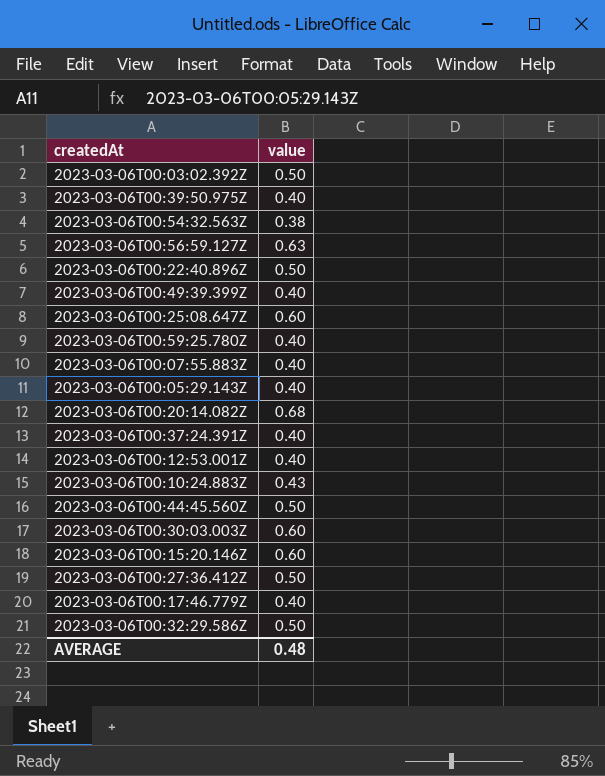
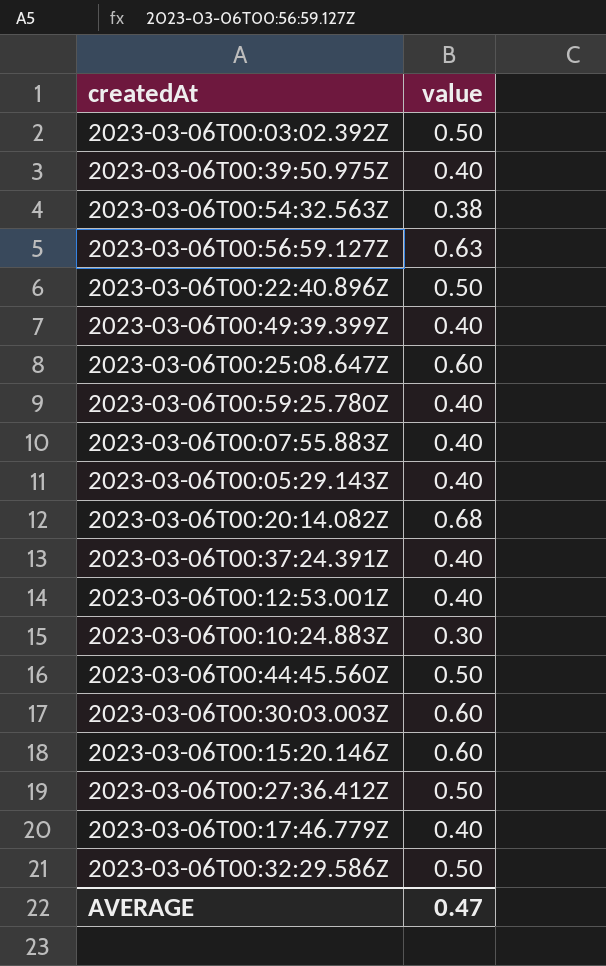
2023-03-06T00:10:24.883Z | value: 0.43 -> 0.30
AVERAGE | value: 0.48 -> 0.47

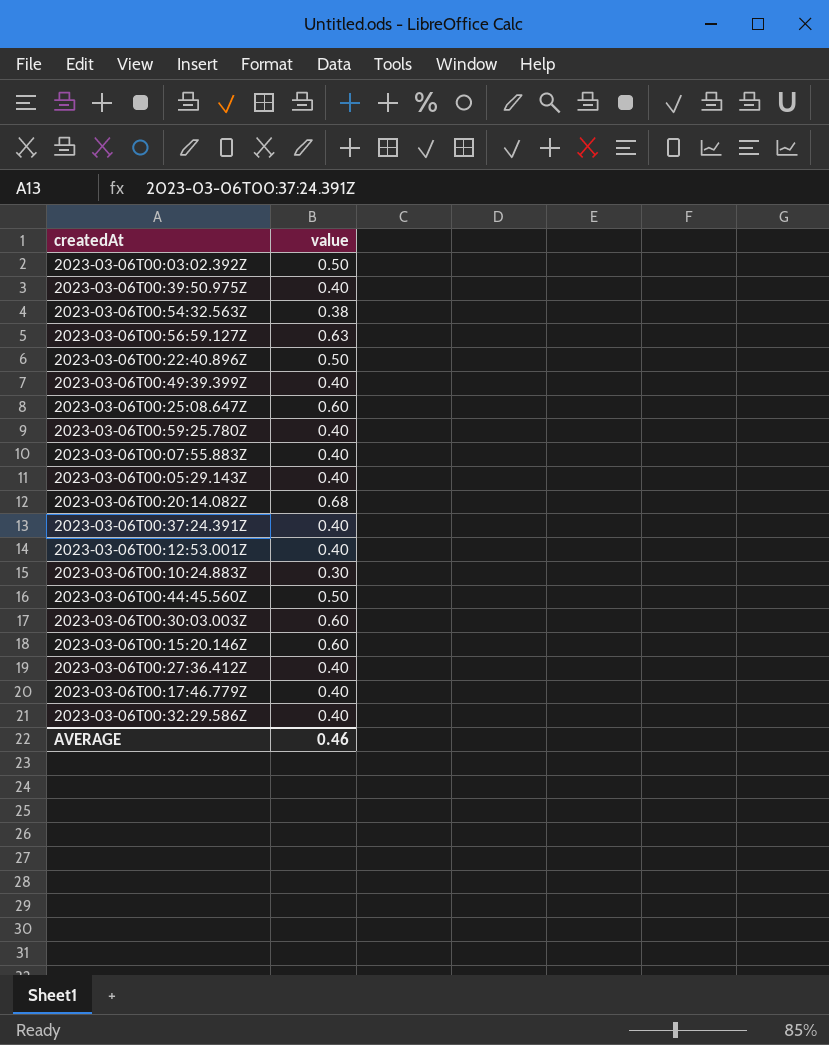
2023-03-06T00:27:36.412Z | value: 0.50 -> 0.40
2023-03-06T00:32:29.586Z | value: 0.50 -> 0.40
AVERAGE | value: 0.47 -> 0.46

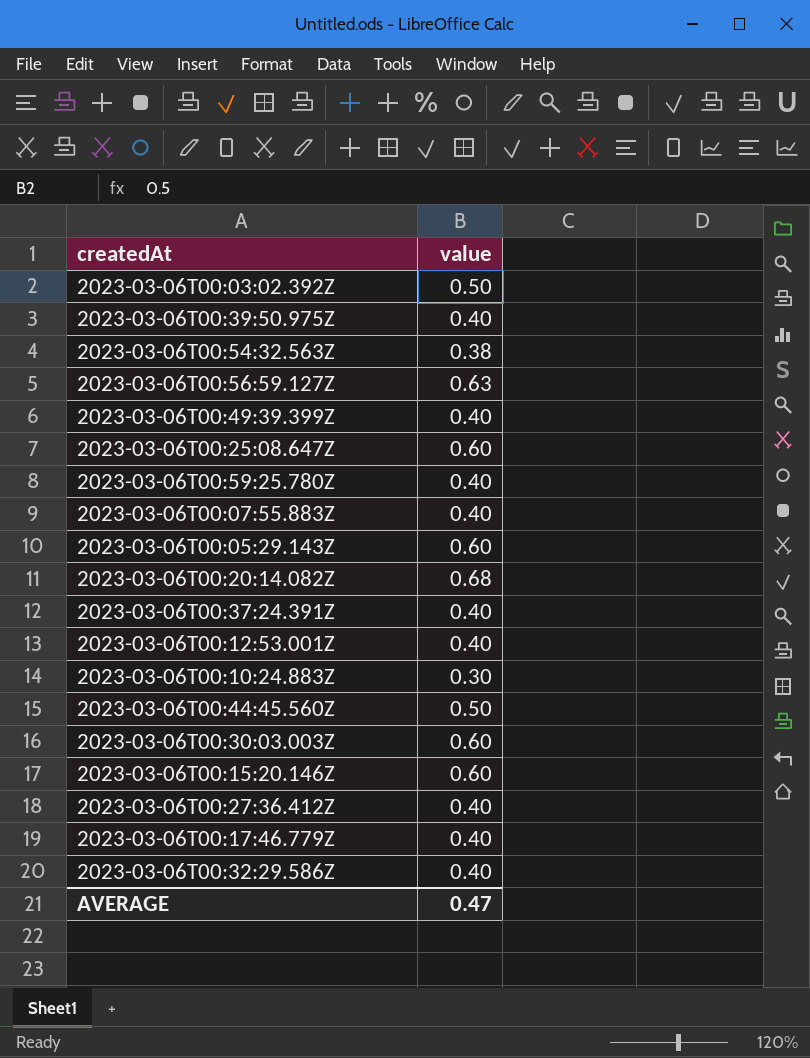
row 2023-03-06T00:22:40.896Z: 0.50 -> none
2023-03-06T00:05:29.143Z | value: 0.40 -> 0.60
AVERAGE | value: 0.46 -> 0.47

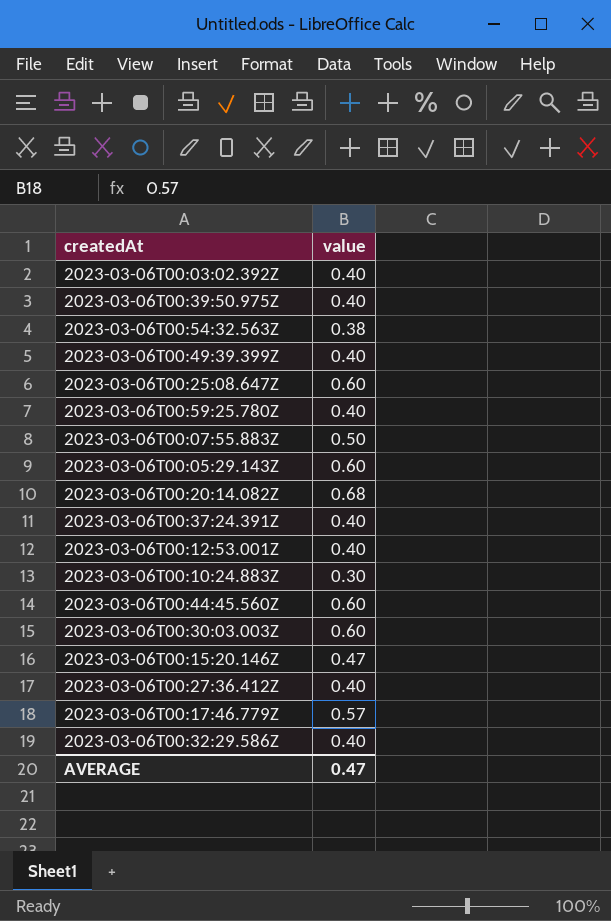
row 2023-03-06T00:56:59.127Z: 0.63 -> none
2023-03-06T00:03:02.392Z | value: 0.50 -> 0.40
2023-03-06T00:07:55.883Z | value: 0.40 -> 0.50
2023-03-06T00:44:45.560Z | value: 0.50 -> 0.60
2023-03-06T00:15:20.146Z | value: 0.60 -> 0.47
2023-03-06T00:17:46.779Z | value: 0.40 -> 0.57

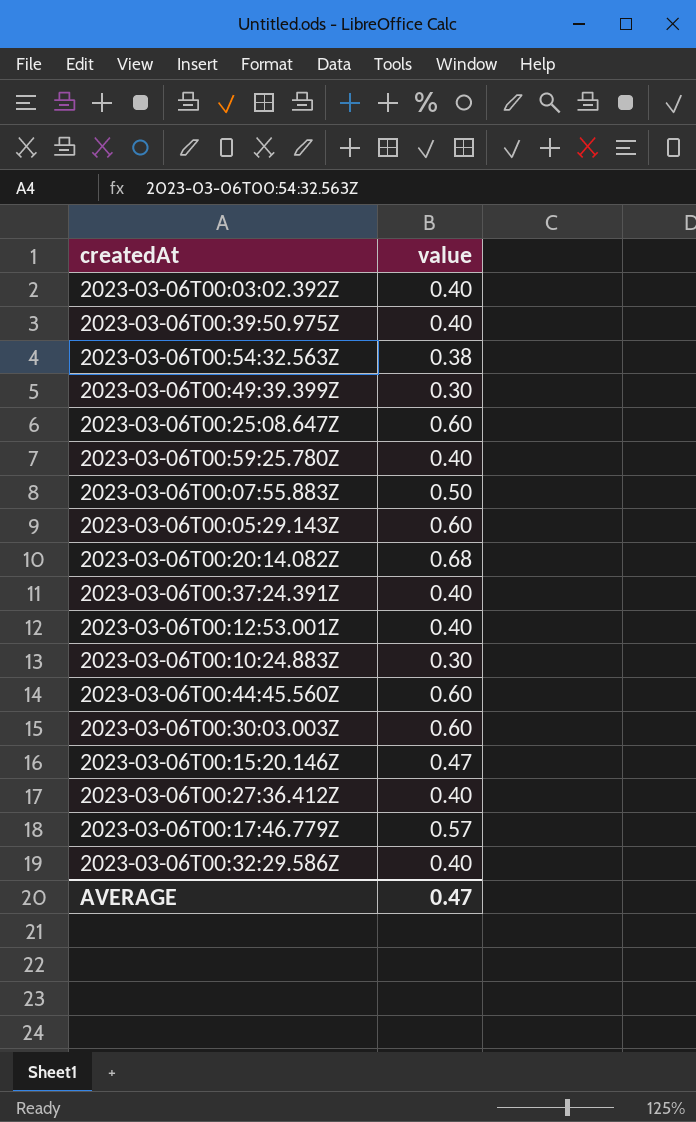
2023-03-06T00:49:39.399Z | value: 0.40 -> 0.30

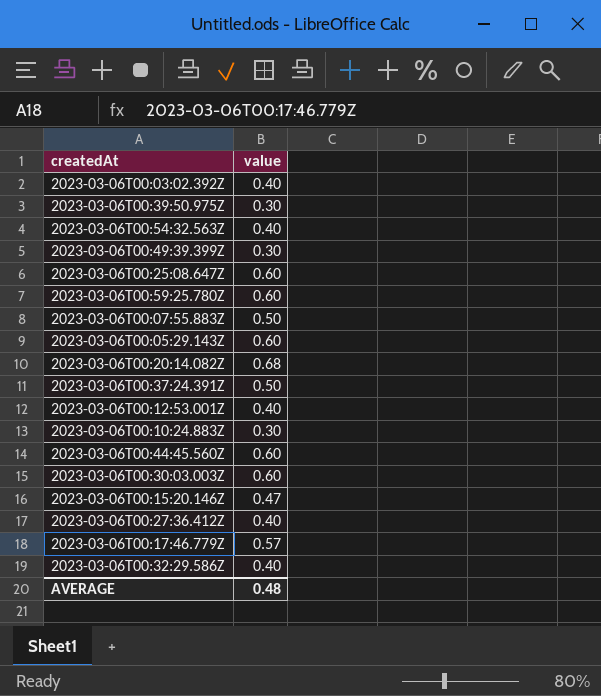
2023-03-06T00:39:50.975Z | value: 0.40 -> 0.30
2023-03-06T00:54:32.563Z | value: 0.38 -> 0.40
2023-03-06T00:59:25.780Z | value: 0.40 -> 0.60
2023-03-06T00:37:24.391Z | value: 0.40 -> 0.50
AVERAGE | value: 0.47 -> 0.48

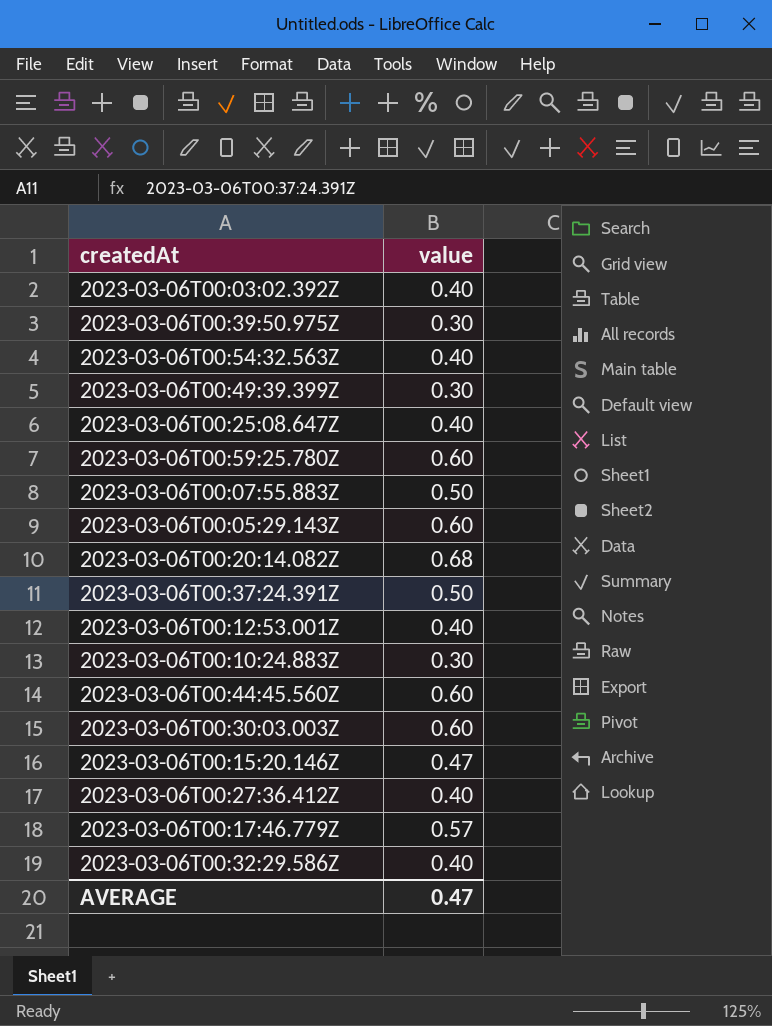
2023-03-06T00:25:08.647Z | value: 0.60 -> 0.40
AVERAGE | value: 0.48 -> 0.47

